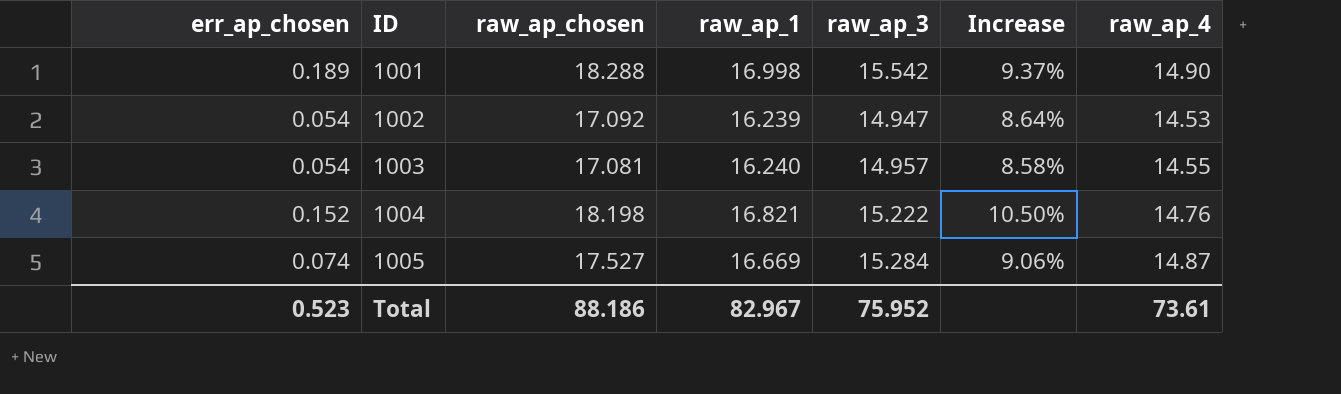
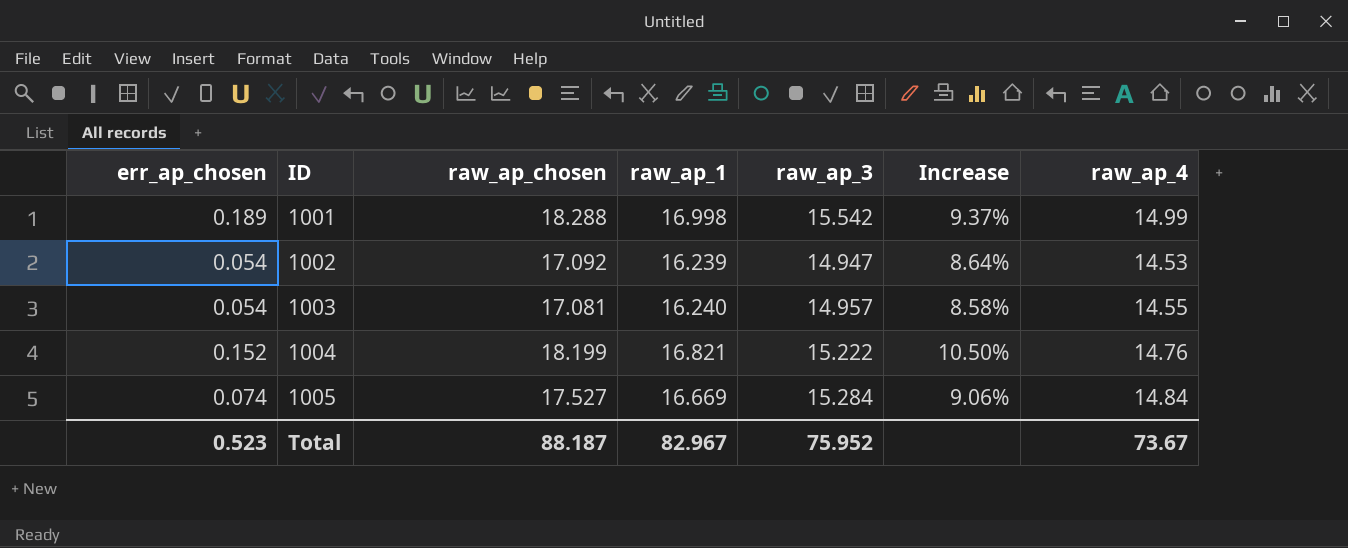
1001 | raw_ap_4: 14.90 -> 14.99
1004 | raw_ap_chosen: 18.198 -> 18.199
1005 | raw_ap_4: 14.87 -> 14.84
Total | raw_ap_chosen: 88.186 -> 88.187
Total | raw_ap_4: 73.61 -> 73.67

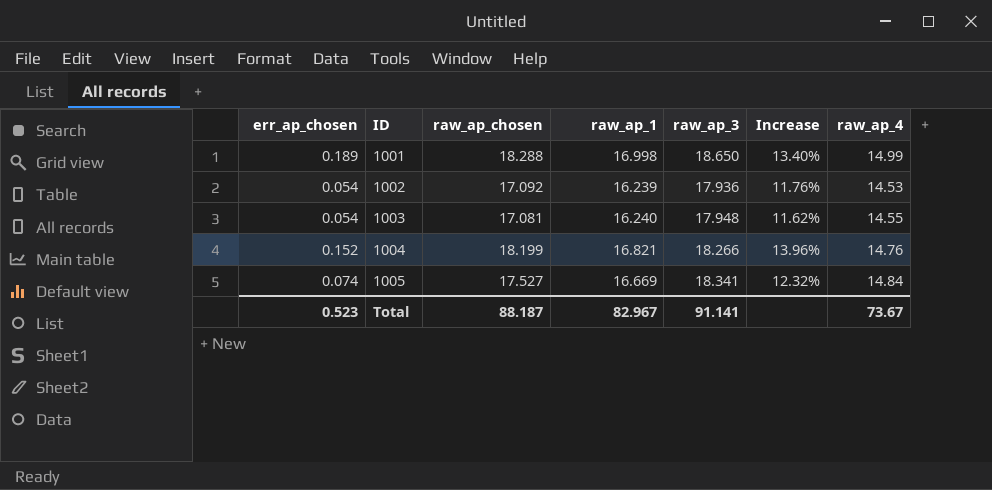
column Increase | formula: ([raw_ap_1] - [raw_ap_3]) / [raw_ap_3] -> ([raw_ap_1] - [raw_ap_4]) / [raw_ap_4]
1001 | raw_ap_3: 15.542 -> 18.650
1002 | raw_ap_3: 14.947 -> 17.936
1003 | raw_ap_3: 14.957 -> 17.948
1004 | raw_ap_3: 15.222 -> 18.266
1005 | raw_ap_3: 15.284 -> 18.341
Total | raw_ap_3: 75.952 -> 91.141

